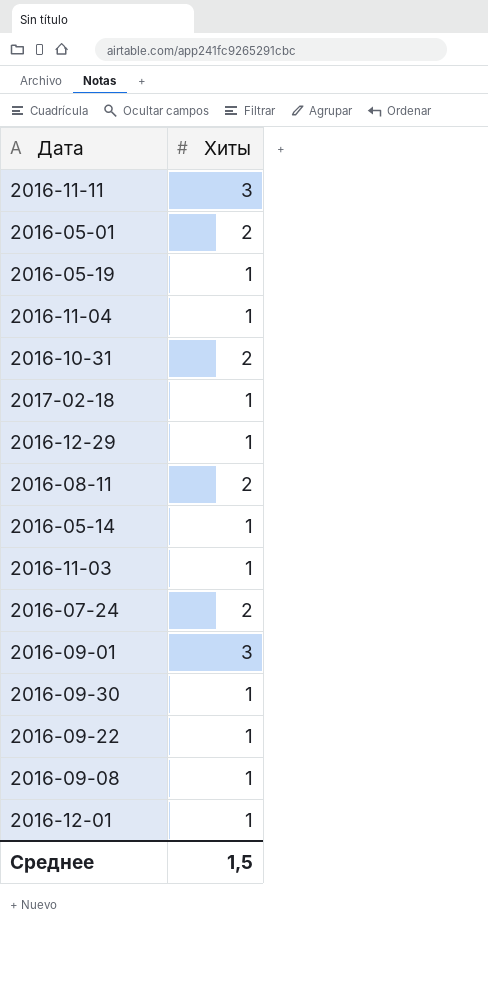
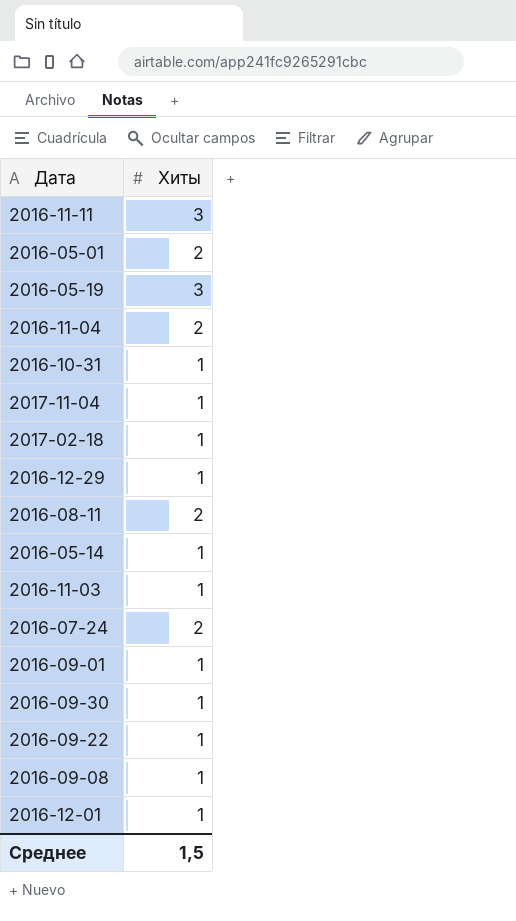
2016-05-19 | Хиты: 1 -> 3
2016-11-04 | Хиты: 1 -> 2
2016-10-31 | Хиты: 2 -> 1
row 2017-11-04: none -> 1
2016-09-01 | Хиты: 3 -> 1

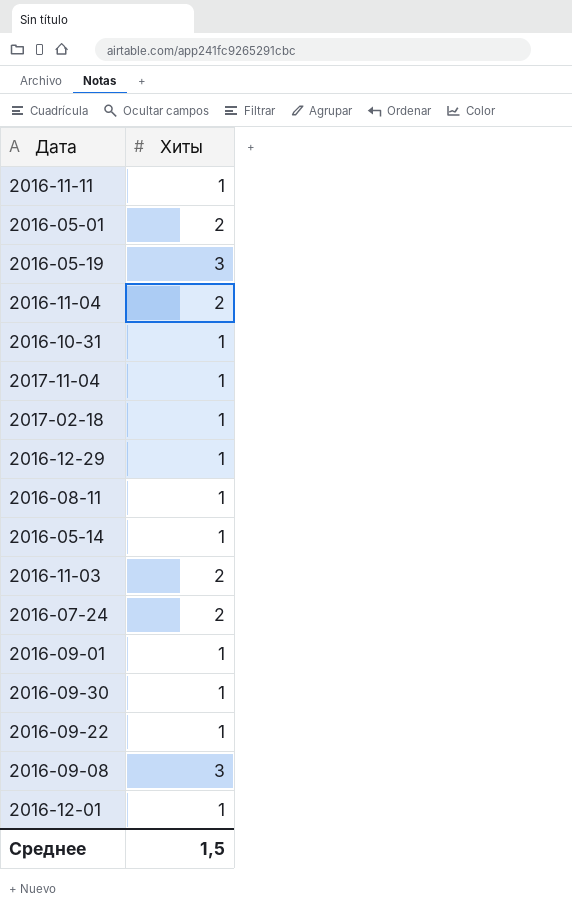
2016-11-11 | Хиты: 3 -> 1
2016-08-11 | Хиты: 2 -> 1
2016-11-03 | Хиты: 1 -> 2
2016-09-08 | Хиты: 1 -> 3

